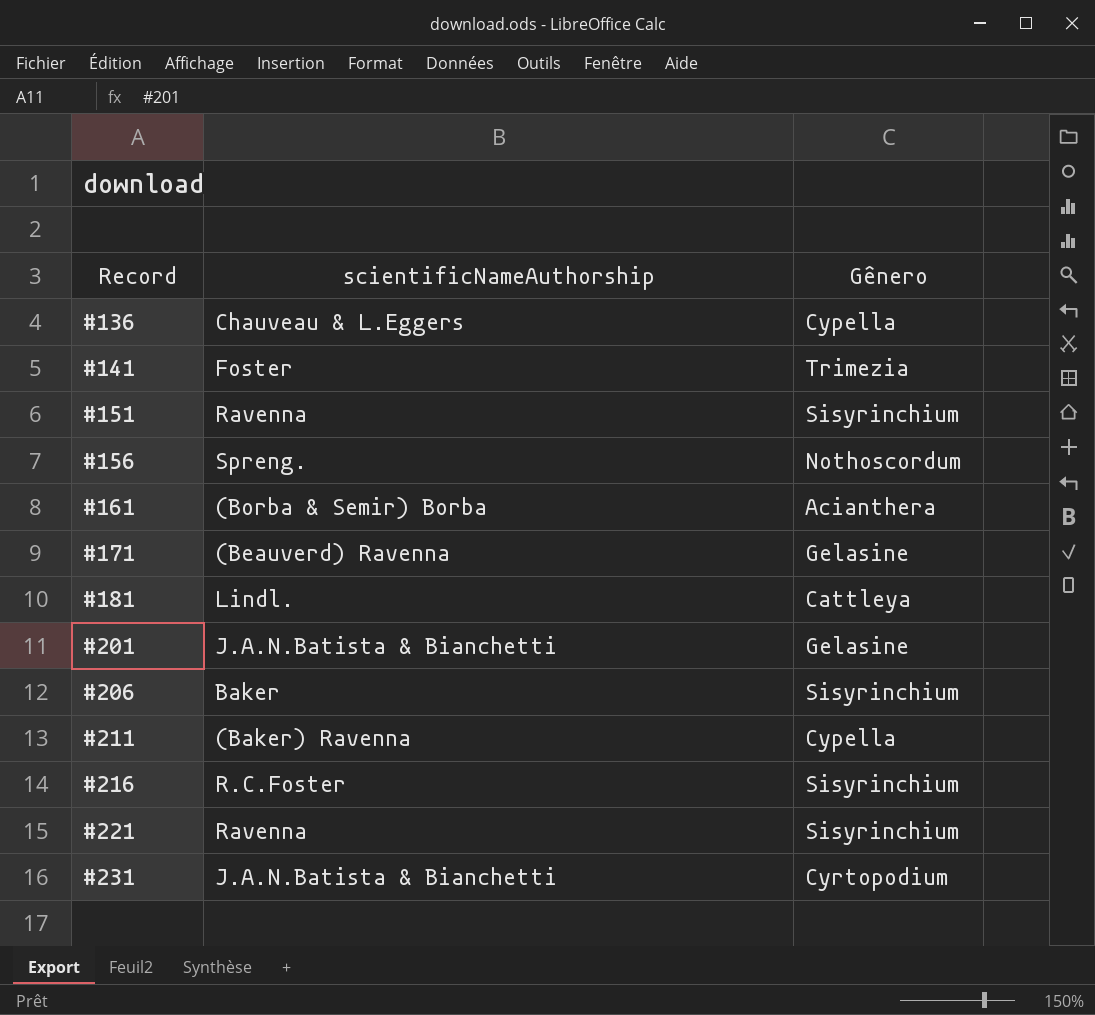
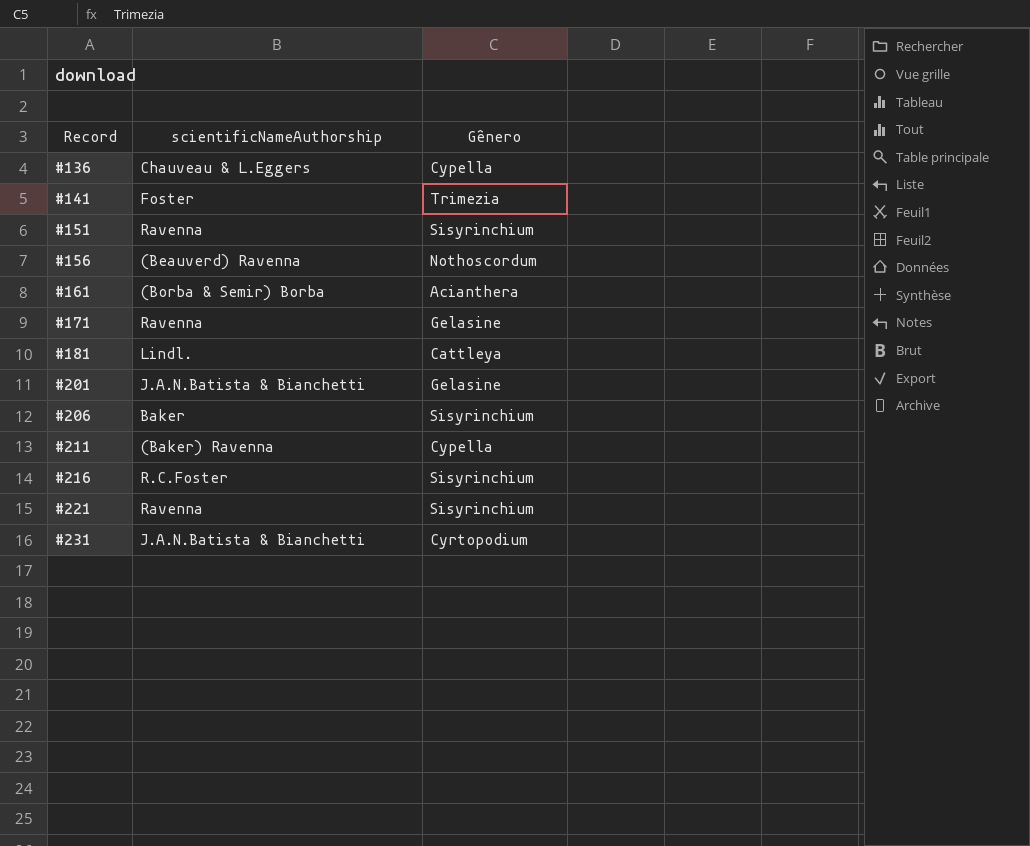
#156 | scientificNameAuthorship: Spreng. -> (Beauverd) Ravenna
#171 | scientificNameAuthorship: (Beauverd) Ravenna -> Ravenna

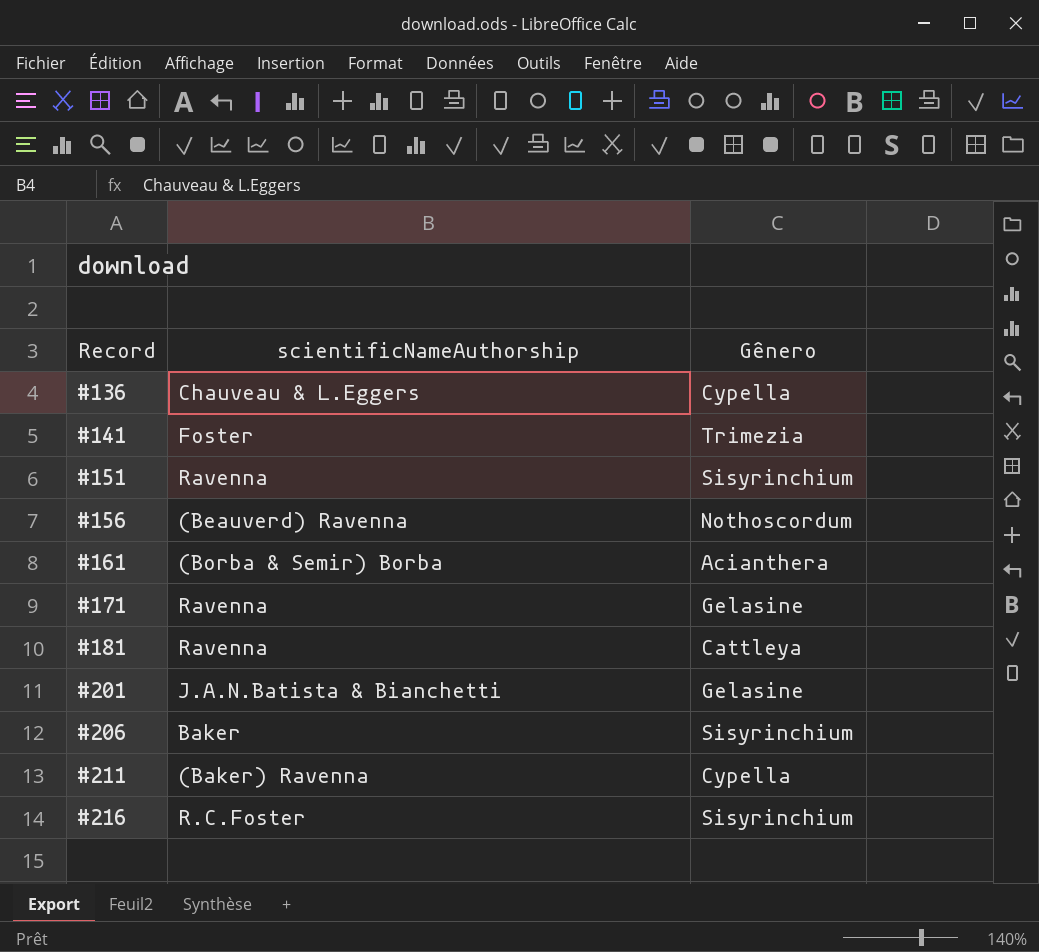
row #221: Ravenna | Sisyrinchium -> none
row #231: J.A.N.Batista & Bianchetti | Cyrtopodium -> none
#181 | scientificNameAuthorship: Lindl. -> Ravenna

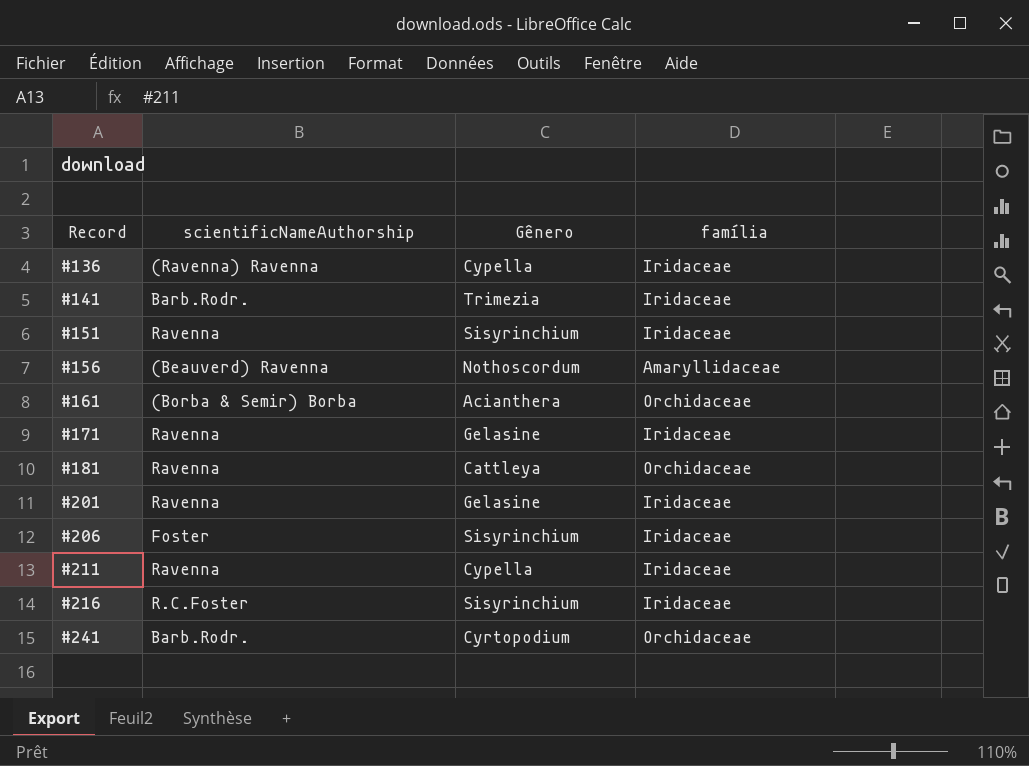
column família | position: none -> 4
#136 | scientificNameAuthorship: Chauveau & L.Eggers -> (Ravenna) Ravenna
#141 | scientificNameAuthorship: Foster -> Barb.Rodr.
#201 | scientificNameAuthorship: J.A.N.Batista & Bianchetti -> Ravenna
#206 | scientificNameAuthorship: Baker -> Foster
#211 | scientificNameAuthorship: (Baker) Ravenna -> Ravenna
row #241: none -> Barb.Rodr. | Cyrtopodium | Orchidaceae

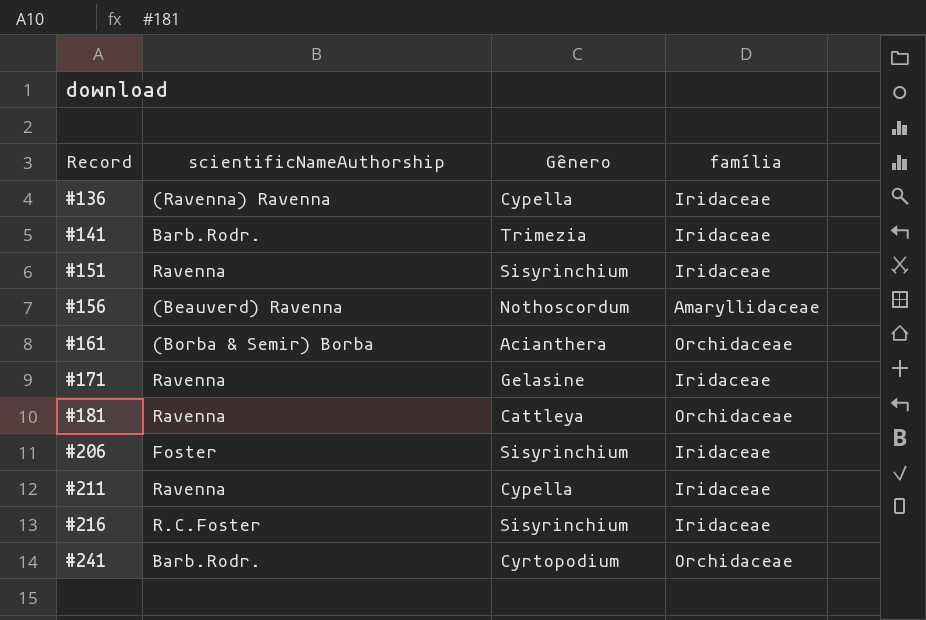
row #201: Ravenna | Gelasine | Iridaceae -> none

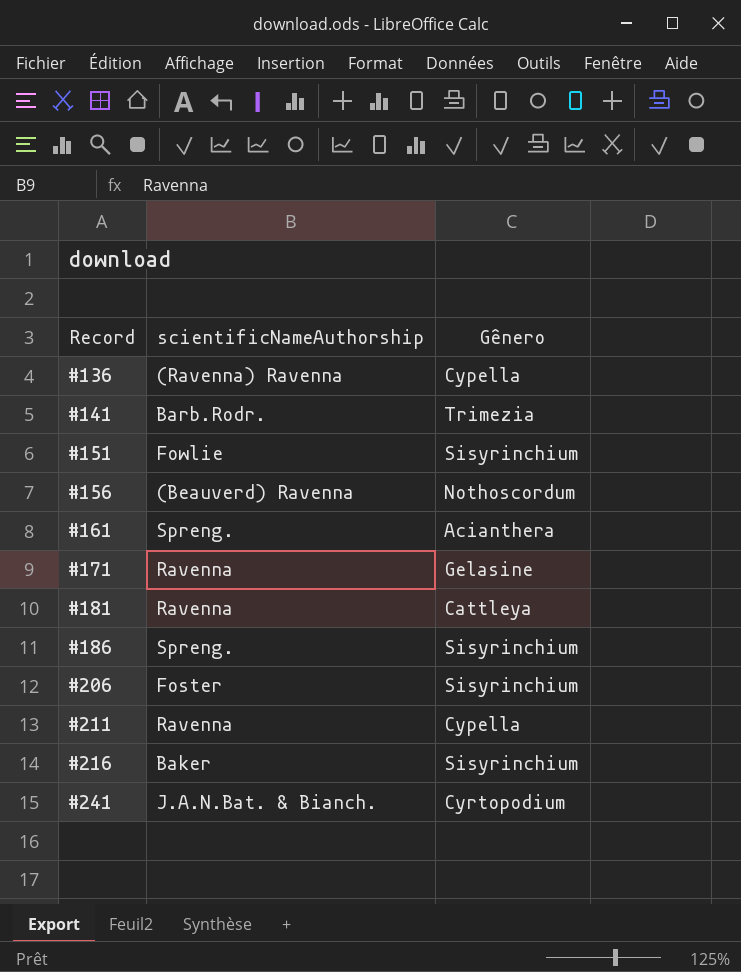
column família | position: 4 -> none
#151 | scientificNameAuthorship: Ravenna -> Fowlie
#161 | scientificNameAuthorship: (Borba & Semir) Borba -> Spreng.
row #186: none -> Spreng. | Sisyrinchium
#216 | scientificNameAuthorship: R.C.Foster -> Baker
#241 | scientificNameAuthorship: Barb.Rodr. -> J.A.N.Bat. & Bianch.

